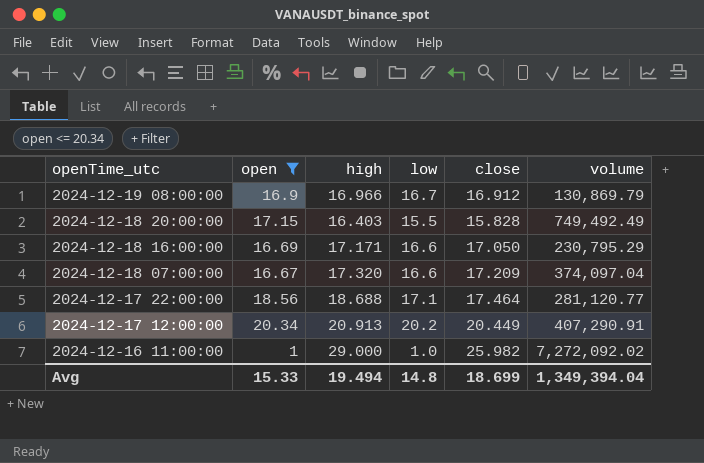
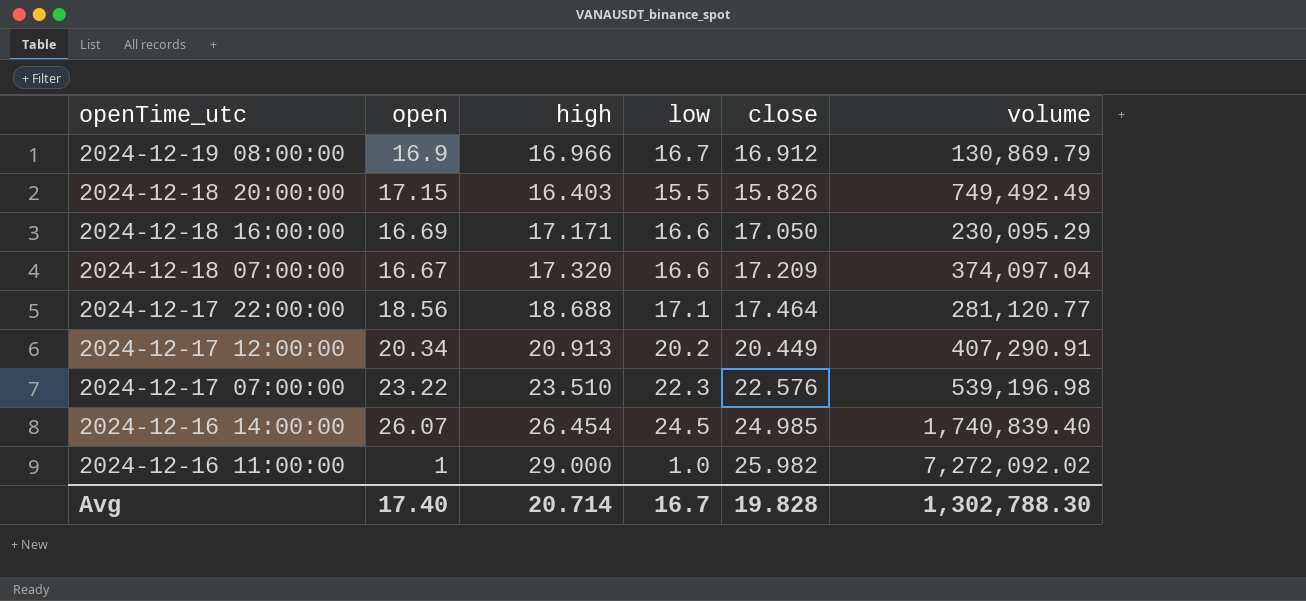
filter: open <= 20.34 -> none
2024-12-18 20:00:00 | close: 15.828 -> 15.826
2024-12-18 16:00:00 | volume: 230,795.29 -> 230,095.29
Avg | open: 15.33 -> 17.40
Avg | high: 19.494 -> 20.714
Avg | low: 14.8 -> 16.7
Avg | close: 18.699 -> 19.828
Avg | volume: 1,349,394.04 -> 1,302,788.30

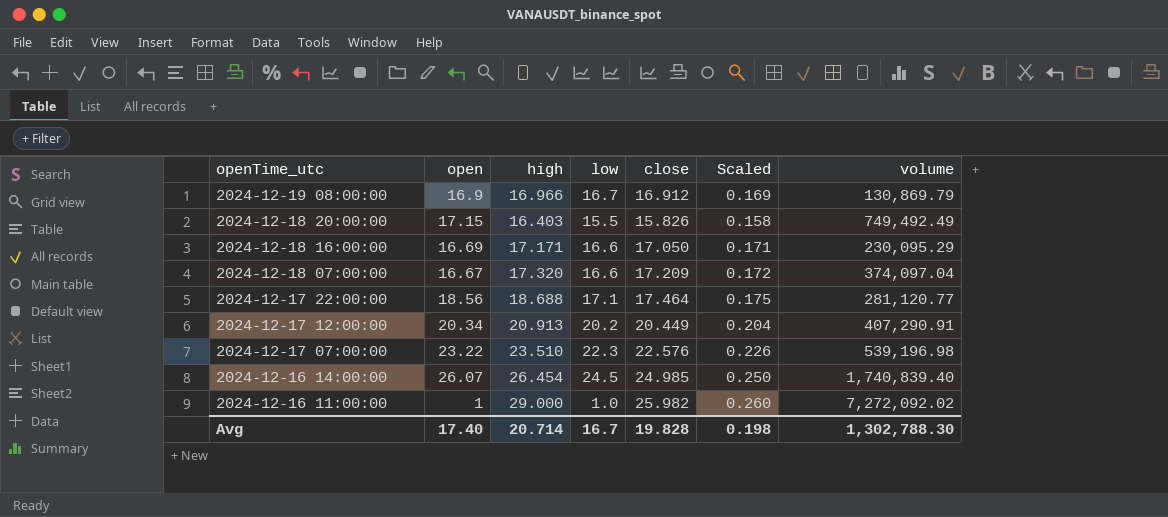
column Scaled | formula: none -> [close] * 0.01

